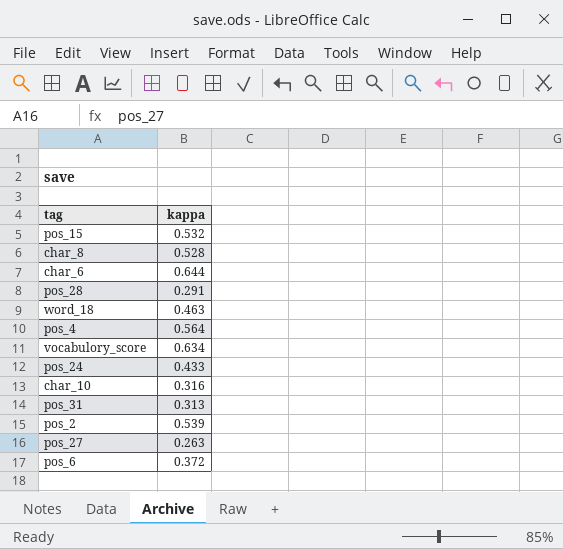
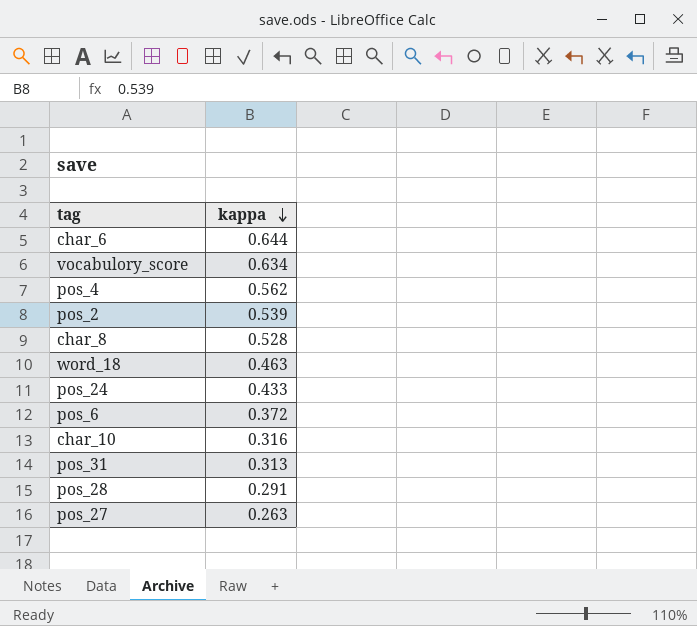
row order: none -> kappa descending
row pos_15: 0.532 -> none
pos_4 | kappa: 0.564 -> 0.562

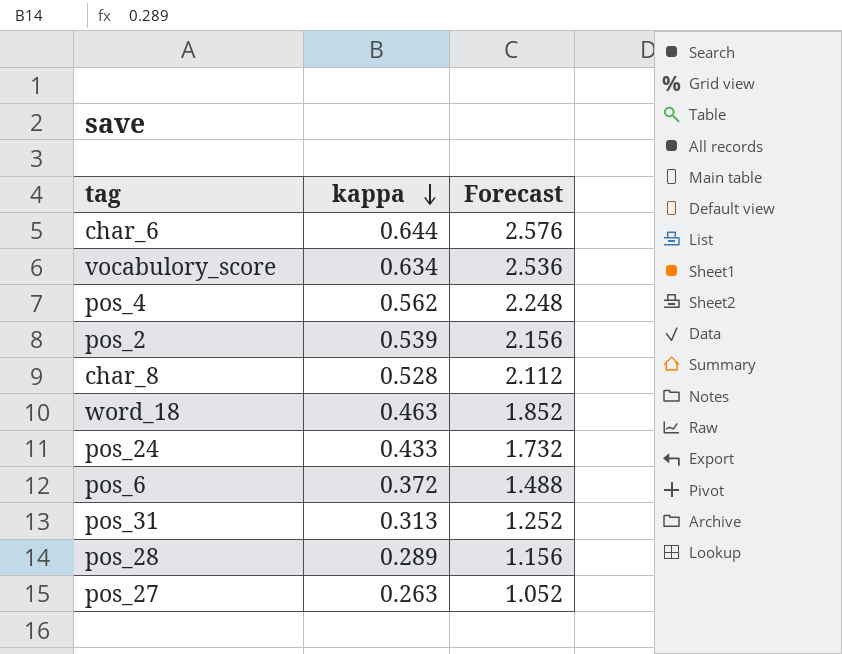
column Forecast | formula: none -> [kappa] * 4
row char_10: 0.316 -> none
pos_28 | kappa: 0.291 -> 0.289

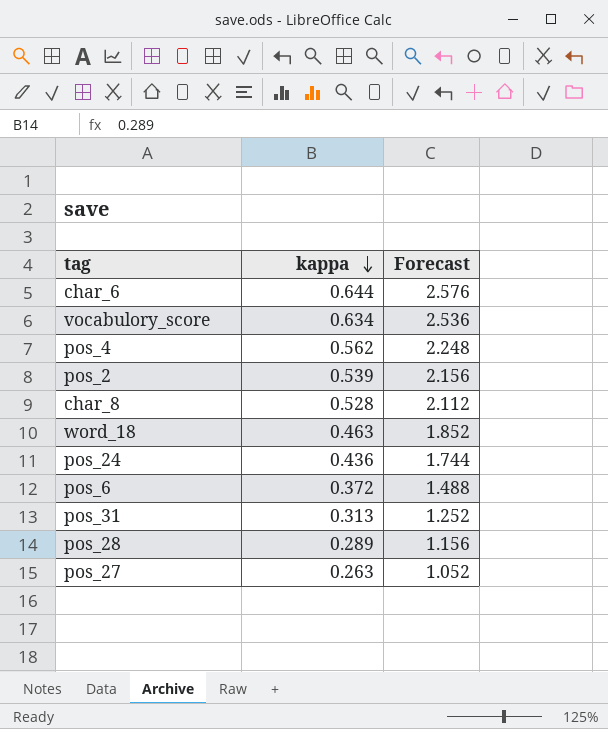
pos_24 | kappa: 0.433 -> 0.436
pos_24 | Forecast: 1.732 -> 1.744

